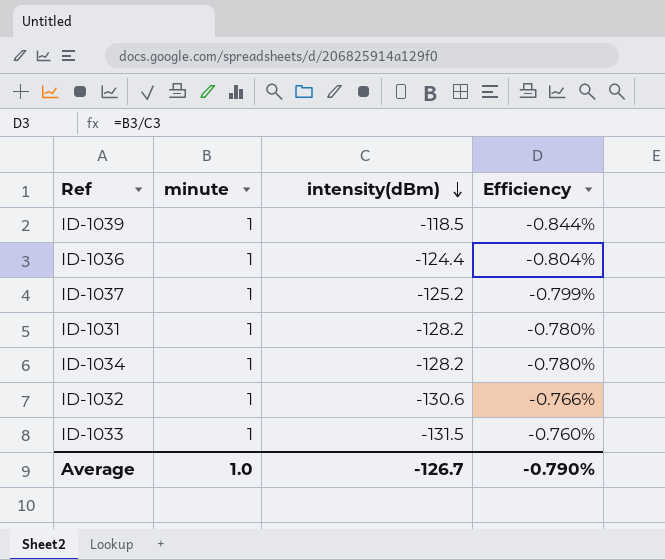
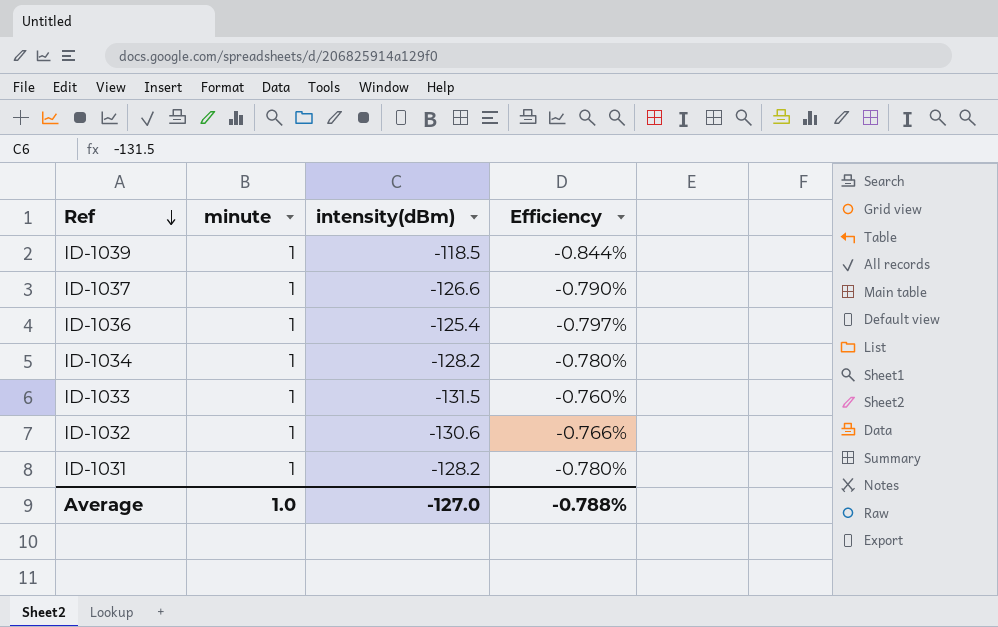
row order: intensity(dBm) descending -> Ref descending
ID-1037 | intensity(dBm): -125.2 -> -126.6
ID-1037 | Efficiency: -0.799% -> -0.790%
ID-1036 | intensity(dBm): -124.4 -> -125.4
ID-1036 | Efficiency: -0.804% -> -0.797%
Average | intensity(dBm): -126.7 -> -127.0
Average | Efficiency: -0.790% -> -0.788%

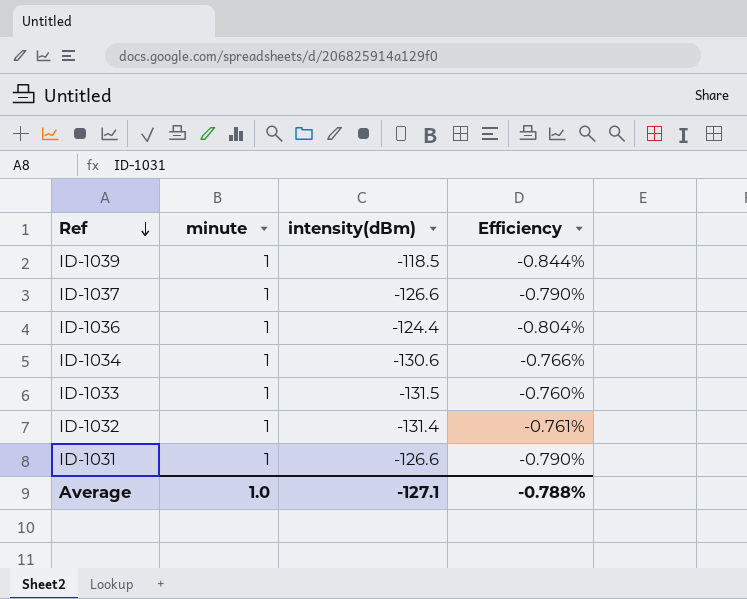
ID-1036 | intensity(dBm): -125.4 -> -124.4
ID-1036 | Efficiency: -0.797% -> -0.804%
ID-1034 | intensity(dBm): -128.2 -> -130.6
ID-1034 | Efficiency: -0.780% -> -0.766%
ID-1032 | intensity(dBm): -130.6 -> -131.4
ID-1032 | Efficiency: -0.766% -> -0.761%
ID-1031 | intensity(dBm): -128.2 -> -126.6
ID-1031 | Efficiency: -0.780% -> -0.790%
Average | intensity(dBm): -127.0 -> -127.1

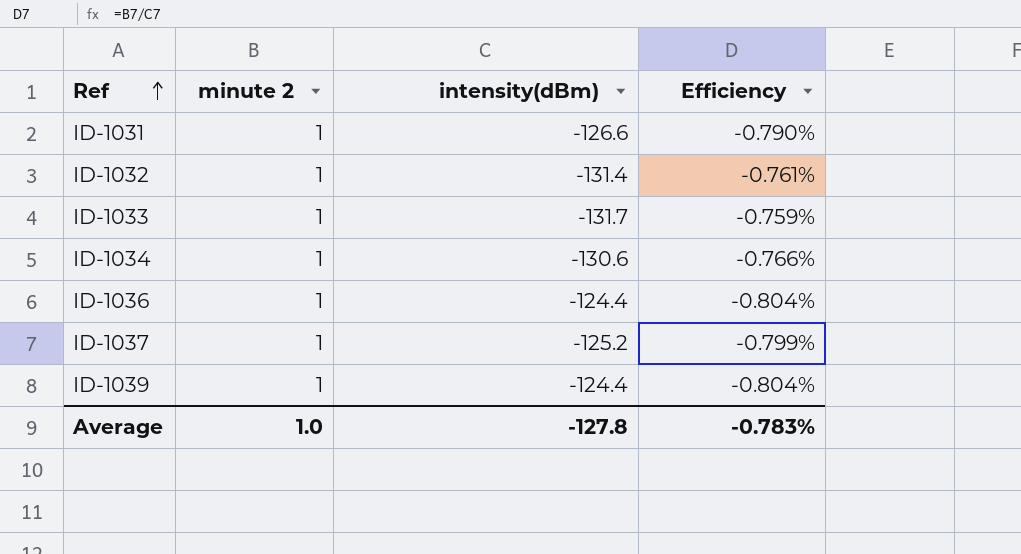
row order: Ref descending -> Ref ascending
column name: minute -> minute 2
ID-1033 | intensity(dBm): -131.5 -> -131.7
ID-1033 | Efficiency: -0.760% -> -0.759%
ID-1037 | intensity(dBm): -126.6 -> -125.2
ID-1037 | Efficiency: -0.790% -> -0.799%
ID-1039 | intensity(dBm): -118.5 -> -124.4
ID-1039 | Efficiency: -0.844% -> -0.804%
Average | intensity(dBm): -127.1 -> -127.8
Average | Efficiency: -0.788% -> -0.783%

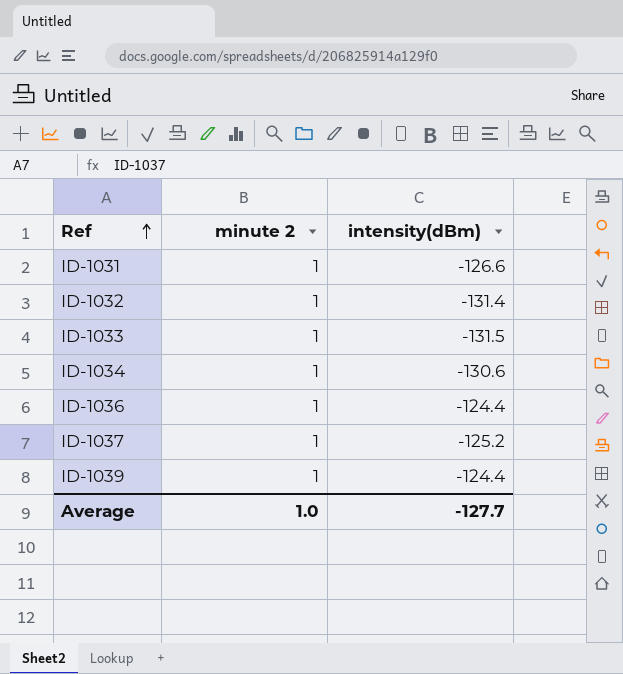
column Efficiency | formula: [minute 2] / [intensity(dBm)] -> none
ID-1033 | intensity(dBm): -131.7 -> -131.5
Average | intensity(dBm): -127.8 -> -127.7

